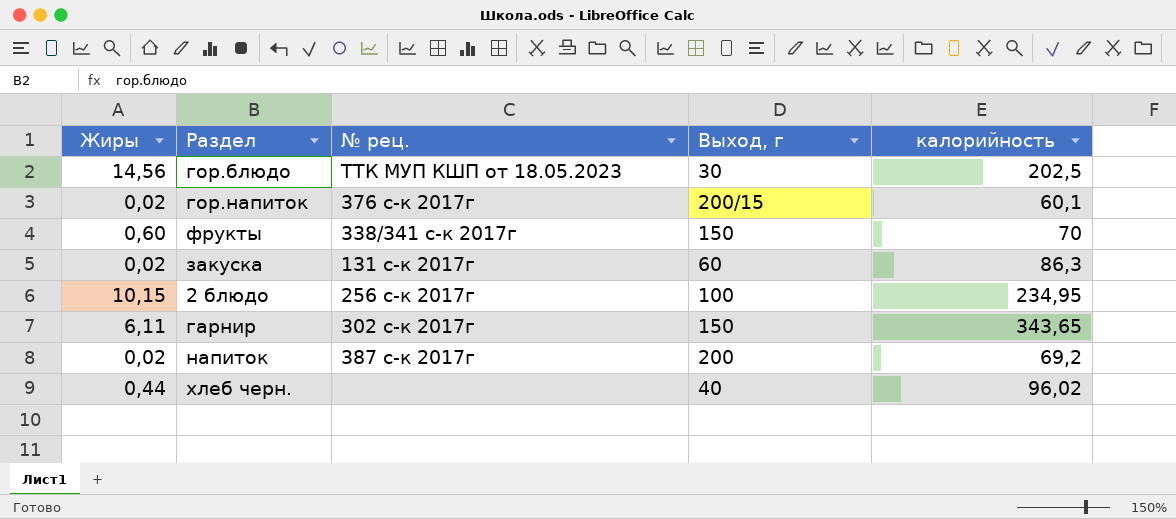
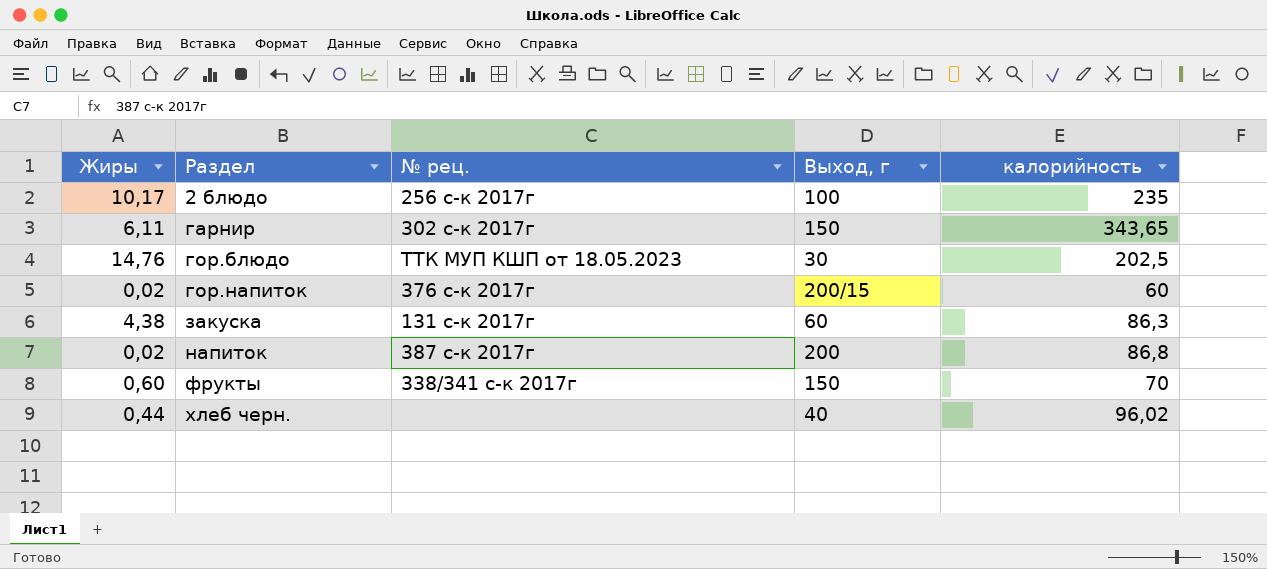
row order: none -> Раздел ascending
2 блюдо | Жиры: 10,15 -> 10,17
2 блюдо | калорийность: 234,95 -> 235
гор.блюдо | Жиры: 14,56 -> 14,76
гор.напиток | калорийность: 60,1 -> 60
закуска | Жиры: 0,02 -> 4,38
напиток | калорийность: 69,2 -> 86,8

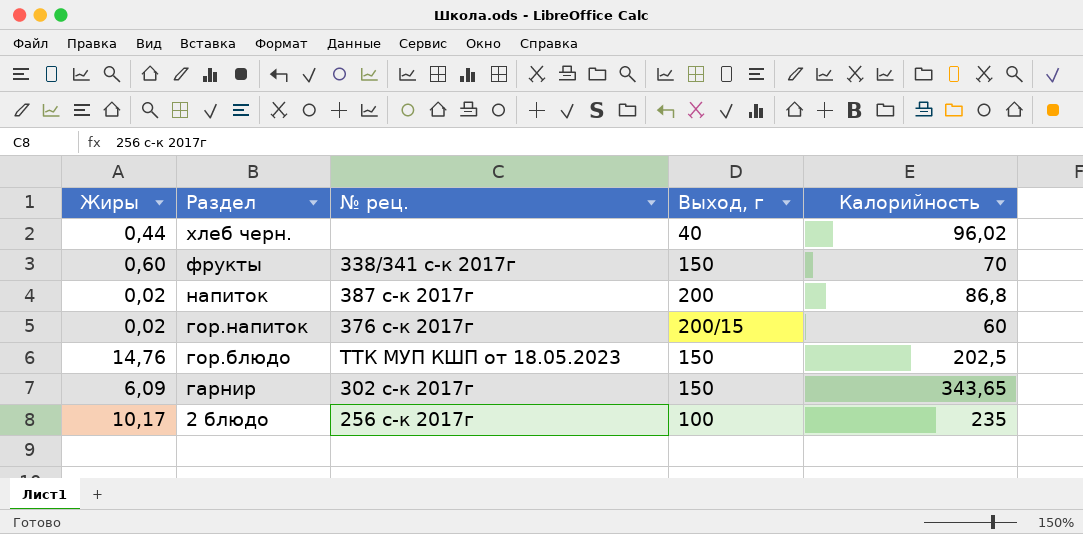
row order: Раздел ascending -> Раздел descending
column name: калорийность -> Калорийность
row закуска: 4,38 | 131 с-к 2017г | 60 | 86,3 -> none
гор.блюдо | Выход, г: 30 -> 150
гарнир | Жиры: 6,11 -> 6,09

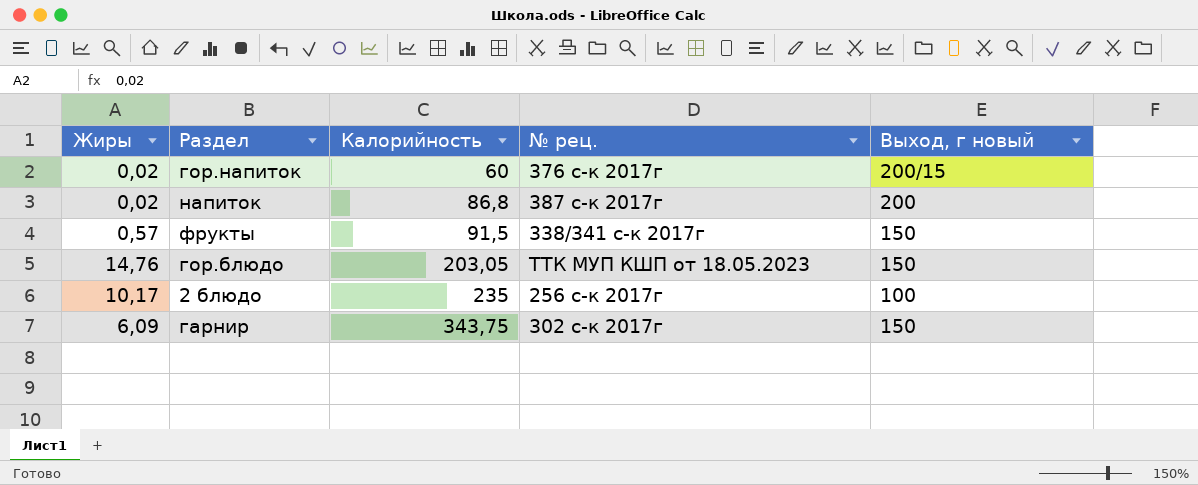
row order: Раздел descending -> Калорийность ascending
column Калорийность | position: 5 -> 3
column name: Выход, г -> Выход, г новый
row хлеб черн.: 0,44 | none | 40 | 96,02 -> none
фрукты | Жиры: 0,60 -> 0,57
фрукты | Калорийность: 70 -> 91,5
гор.блюдо | Калорийность: 202,5 -> 203,05
гарнир | Калорийность: 343,65 -> 343,75

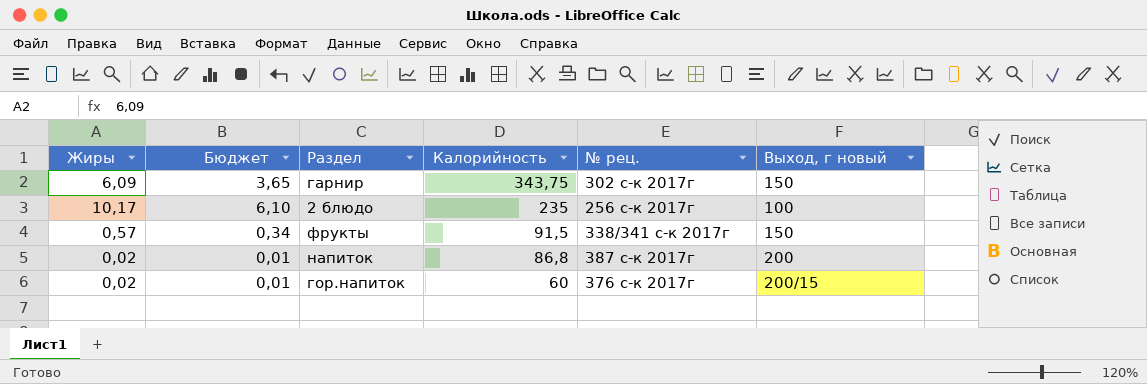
row order: Калорийность ascending -> Калорийность descending
column Бюджет | formula: none -> [Жиры] * 0,6
row гор.блюдо: 14,76 | 203,05 | ТТК МУП КШП от 18.05.2023 | 150 -> none

